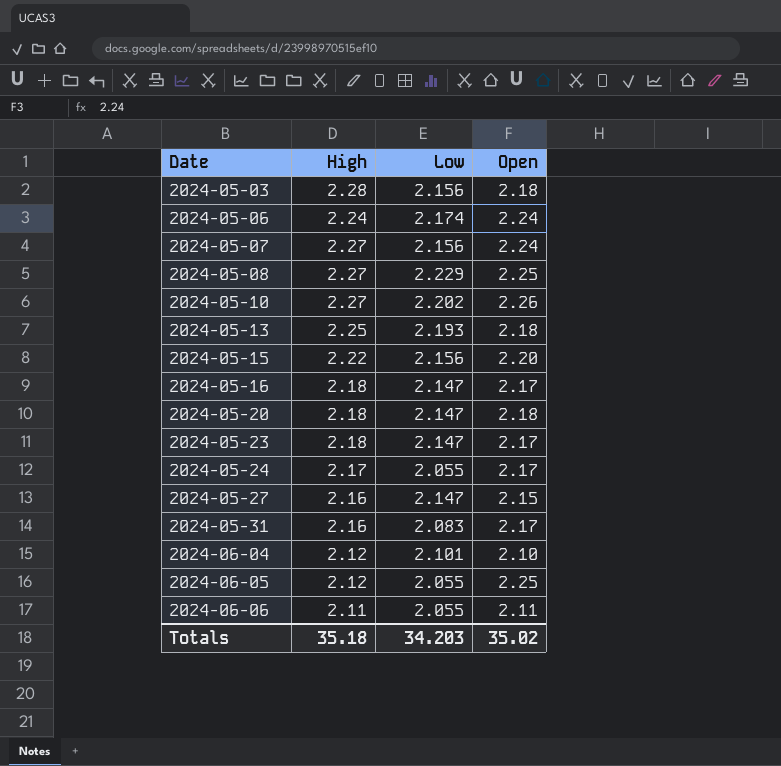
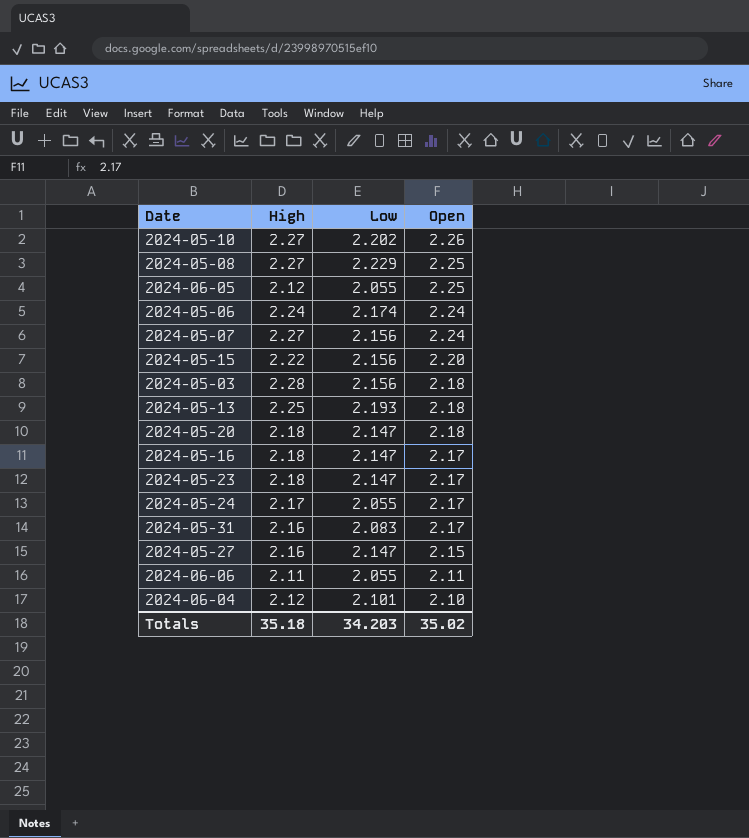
row order: Date ascending -> Open descending

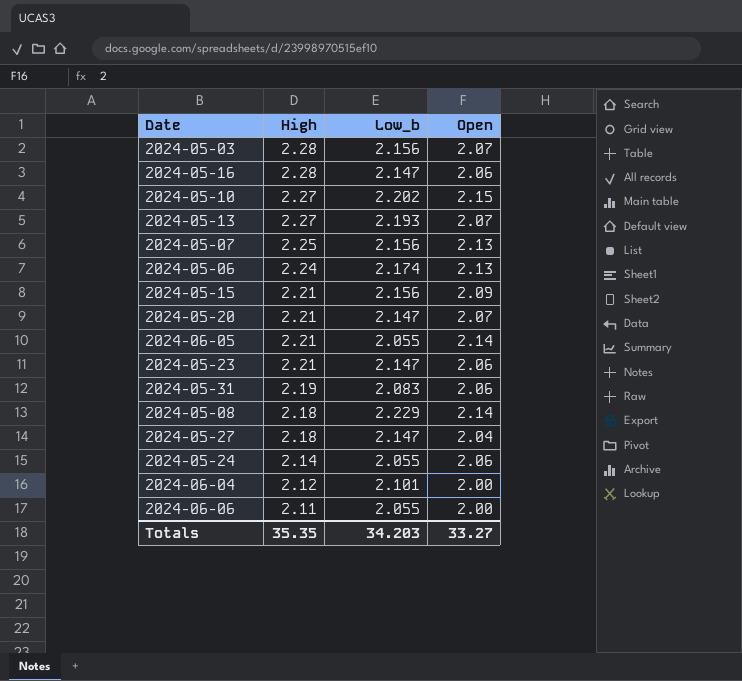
row order: Open descending -> High descending
column name: Low -> Low_b
2024-05-03 | Open: 2.18 -> 2.07
2024-05-16 | High: 2.18 -> 2.28
2024-05-16 | Open: 2.17 -> 2.06
2024-05-10 | Open: 2.26 -> 2.15
2024-05-13 | High: 2.25 -> 2.27
2024-05-13 | Open: 2.18 -> 2.07
2024-05-07 | High: 2.27 -> 2.25
2024-05-07 | Open: 2.24 -> 2.13
2024-05-06 | Open: 2.24 -> 2.13
2024-05-15 | High: 2.22 -> 2.21
2024-05-15 | Open: 2.20 -> 2.09
2024-05-20 | High: 2.18 -> 2.21
2024-05-20 | Open: 2.18 -> 2.07
2024-06-05 | High: 2.12 -> 2.21
2024-06-05 | Open: 2.25 -> 2.14
2024-05-23 | High: 2.18 -> 2.21
2024-05-23 | Open: 2.17 -> 2.06
2024-05-31 | High: 2.16 -> 2.19
2024-05-31 | Open: 2.17 -> 2.06
2024-05-08 | High: 2.27 -> 2.18
2024-05-08 | Open: 2.25 -> 2.14
2024-05-27 | High: 2.16 -> 2.18
2024-05-27 | Open: 2.15 -> 2.04
2024-05-24 | High: 2.17 -> 2.14
2024-05-24 | Open: 2.17 -> 2.06
2024-06-04 | Open: 2.10 -> 2.00
2024-06-06 | Open: 2.11 -> 2.00
Totals | High: 35.18 -> 35.35
Totals | Open: 35.02 -> 33.27

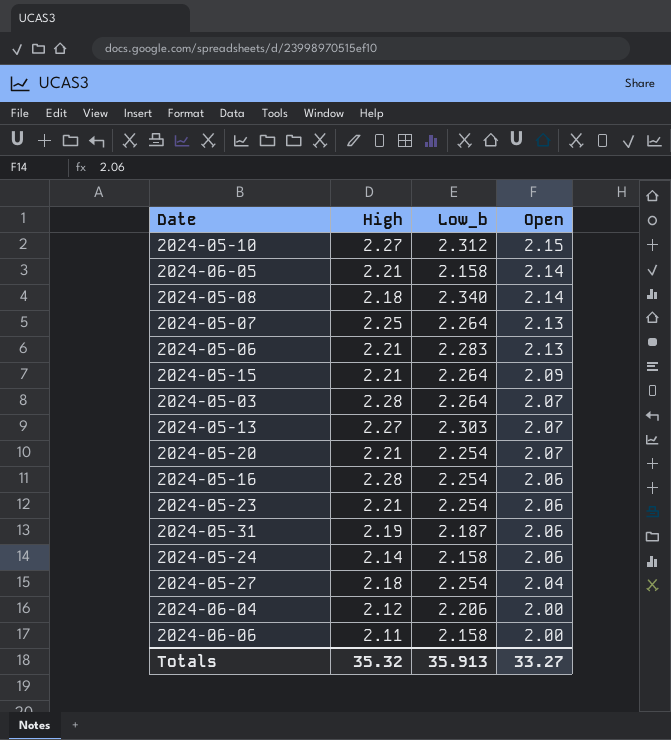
row order: High descending -> Open descending
2024-05-10 | Low_b: 2.202 -> 2.312
2024-06-05 | Low_b: 2.055 -> 2.158
2024-05-08 | Low_b: 2.229 -> 2.340
2024-05-07 | Low_b: 2.156 -> 2.264
2024-05-06 | High: 2.24 -> 2.21
2024-05-06 | Low_b: 2.174 -> 2.283
2024-05-15 | Low_b: 2.156 -> 2.264
2024-05-03 | Low_b: 2.156 -> 2.264
2024-05-13 | Low_b: 2.193 -> 2.303
2024-05-20 | Low_b: 2.147 -> 2.254
2024-05-16 | Low_b: 2.147 -> 2.254
2024-05-23 | Low_b: 2.147 -> 2.254
2024-05-31 | Low_b: 2.083 -> 2.187
2024-05-24 | Low_b: 2.055 -> 2.158
2024-05-27 | Low_b: 2.147 -> 2.254
2024-06-04 | Low_b: 2.101 -> 2.206
2024-06-06 | Low_b: 2.055 -> 2.158
Totals | High: 35.35 -> 35.32
Totals | Low_b: 34.203 -> 35.913

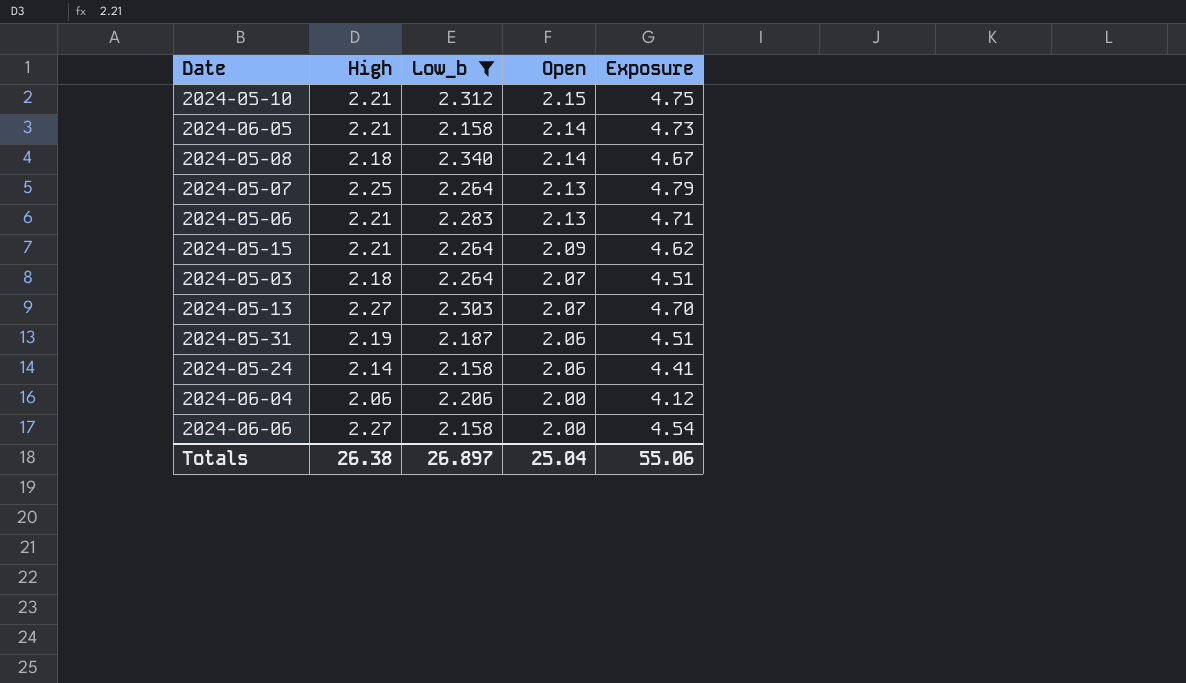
filter: none -> Low_b != 2.254
column Exposure | formula: none -> [High] * [Open]
2024-05-10 | High: 2.27 -> 2.21
2024-05-03 | High: 2.28 -> 2.18
2024-06-04 | High: 2.12 -> 2.06
2024-06-06 | High: 2.11 -> 2.27
Totals | High: 35.32 -> 26.38
Totals | Low_b: 35.913 -> 26.897
Totals | Open: 33.27 -> 25.04

